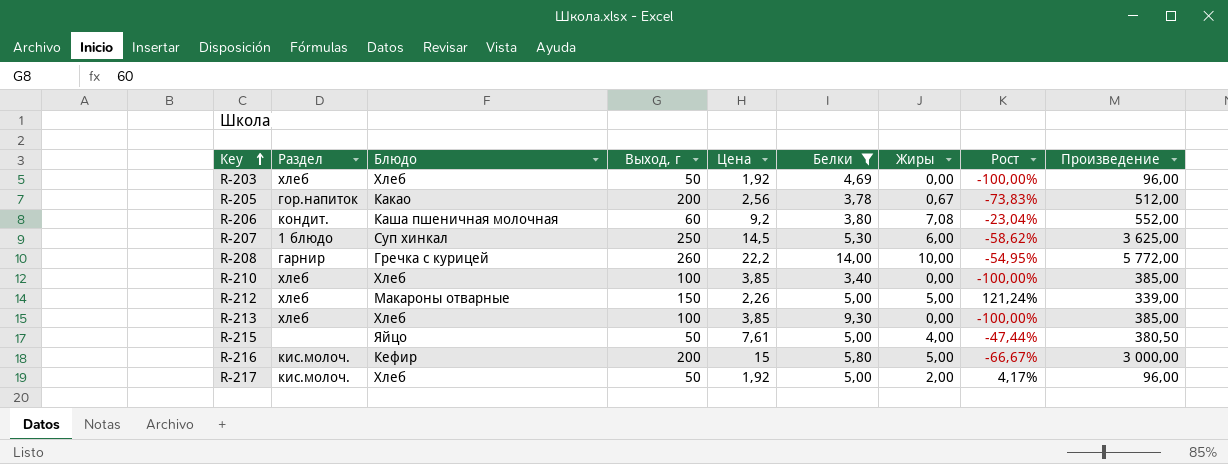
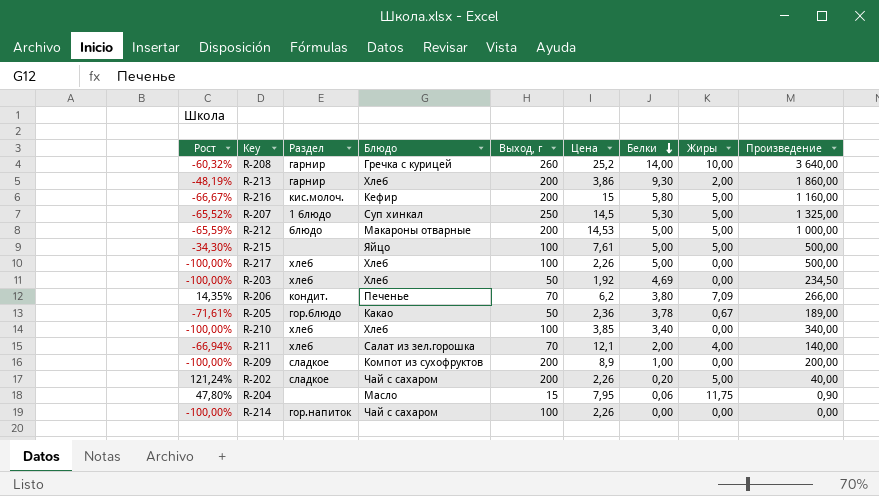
filter: Белки >= 3,40 -> none
row order: Key ascending -> Белки descending
column Рост | position: 8 -> 1
column Произведение | formula: [Выход, г] * [Цена] -> [Выход, г] * [Белки]
R-208 | Рост: -54,95% -> -60,32%
R-208 | Цена: 22,2 -> 25,2
R-213 | Рост: -100,00% -> -48,19%
R-213 | Раздел: хлеб -> гарнир
R-213 | Выход, г: 100 -> 200
R-213 | Цена: 3,85 -> 3,86
R-213 | Жиры: 0,00 -> 2,00
R-207 | Рост: -58,62% -> -65,52%
R-207 | Жиры: 6,00 -> 5,00
R-212 | Рост: 121,24% -> -65,59%
R-212 | Раздел: хлеб -> блюдо
R-212 | Выход, г: 150 -> 200
R-212 | Цена: 2,26 -> 14,53
R-215 | Рост: -47,44% -> -34,30%
R-215 | Выход, г: 50 -> 100
R-215 | Жиры: 4,00 -> 5,00
R-217 | Рост: 4,17% -> -100,00%
R-217 | Раздел: кис.молоч. -> хлеб
R-217 | Выход, г: 50 -> 100
R-217 | Цена: 1,92 -> 2,26
R-217 | Жиры: 2,00 -> 0,00
R-206 | Рост: -23,04% -> 14,35%
R-206 | Блюдо: Каша пшеничная молочная -> Печенье
R-206 | Выход, г: 60 -> 70
R-206 | Цена: 9,2 -> 6,2
R-206 | Жиры: 7,08 -> 7,09
R-205 | Рост: -73,83% -> -71,61%
R-205 | Раздел: гор.напиток -> гор.блюдо
R-205 | Выход, г: 200 -> 50
R-205 | Цена: 2,56 -> 2,36

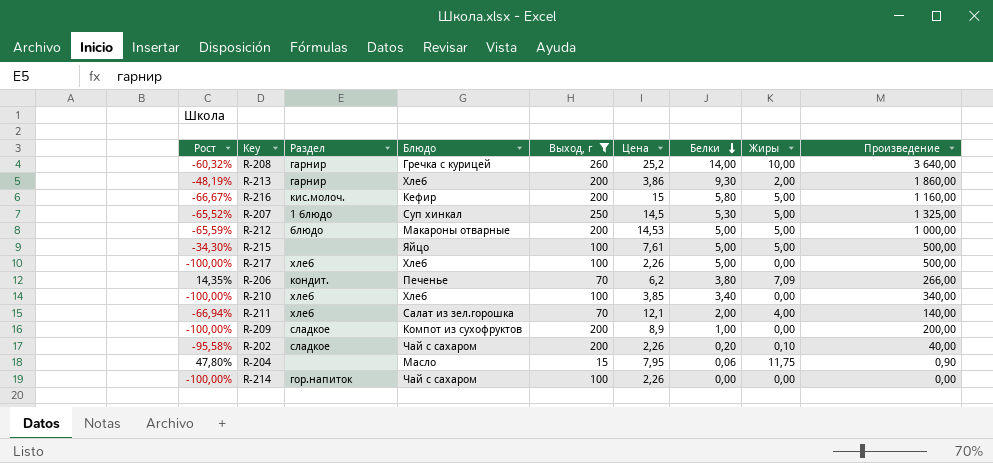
filter: none -> Выход, г != 50
R-202 | Рост: 121,24% -> -95,58%
R-202 | Жиры: 5,00 -> 0,10

